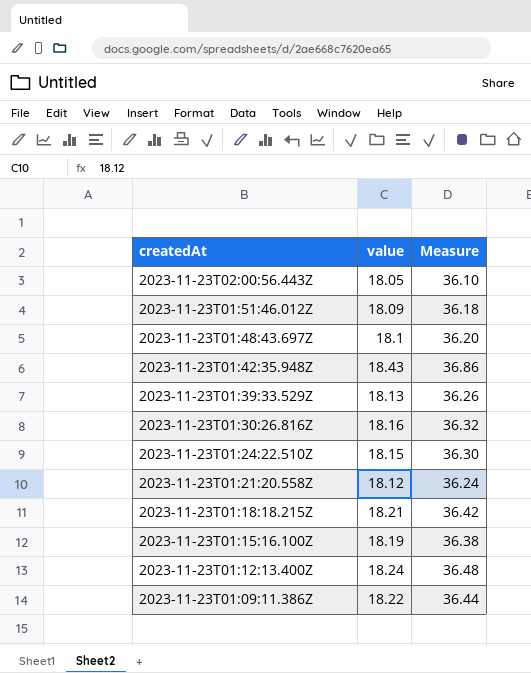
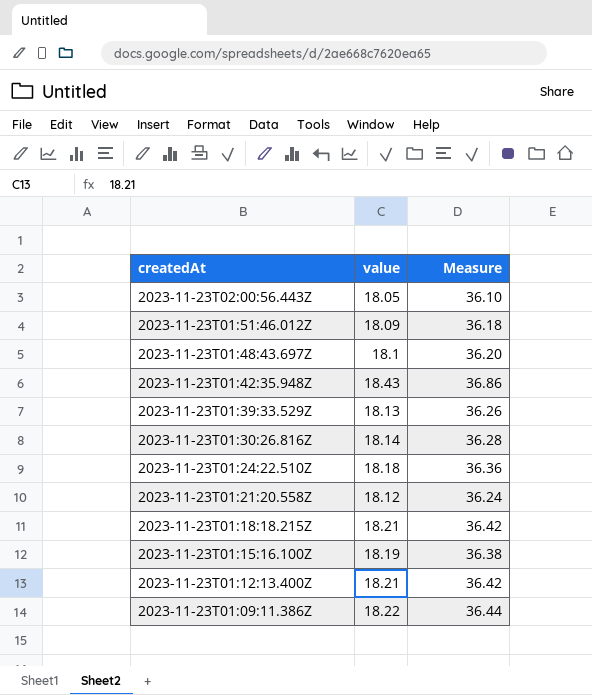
2023-11-23T01:30:26.816Z | value: 18.16 -> 18.14
2023-11-23T01:30:26.816Z | Measure: 36.32 -> 36.28
2023-11-23T01:24:22.510Z | value: 18.15 -> 18.18
2023-11-23T01:24:22.510Z | Measure: 36.30 -> 36.36
2023-11-23T01:12:13.400Z | value: 18.24 -> 18.21
2023-11-23T01:12:13.400Z | Measure: 36.48 -> 36.42

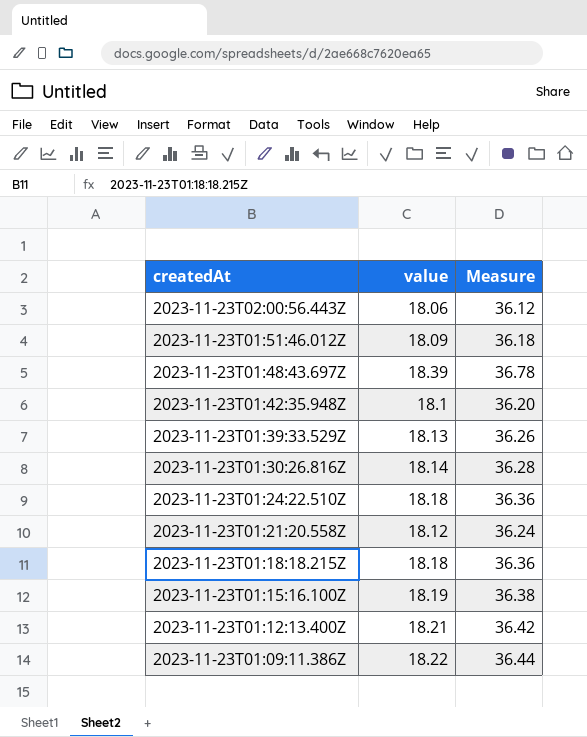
2023-11-23T02:00:56.443Z | value: 18.05 -> 18.06
2023-11-23T02:00:56.443Z | Measure: 36.10 -> 36.12
2023-11-23T01:48:43.697Z | value: 18.1 -> 18.39
2023-11-23T01:48:43.697Z | Measure: 36.20 -> 36.78
2023-11-23T01:42:35.948Z | value: 18.43 -> 18.1
2023-11-23T01:42:35.948Z | Measure: 36.86 -> 36.20
2023-11-23T01:18:18.215Z | value: 18.21 -> 18.18
2023-11-23T01:18:18.215Z | Measure: 36.42 -> 36.36

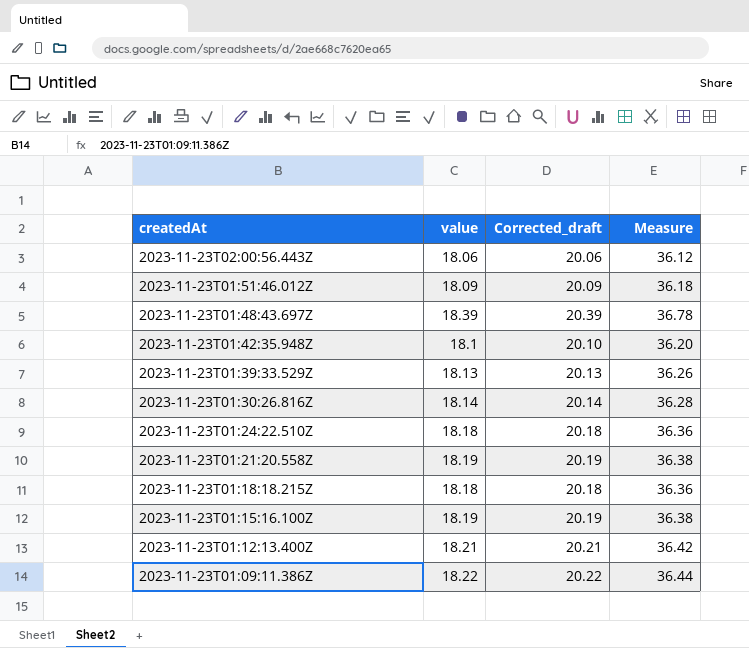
column Corrected_draft | formula: none -> [value] + 2
2023-11-23T01:21:20.558Z | value: 18.12 -> 18.19
2023-11-23T01:21:20.558Z | Measure: 36.24 -> 36.38

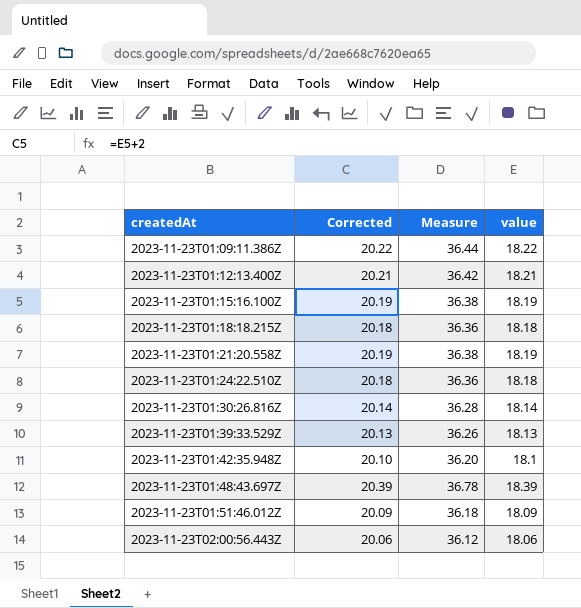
row order: createdAt descending -> createdAt ascending
column name: Corrected_draft -> Corrected
column value | position: 2 -> 4

